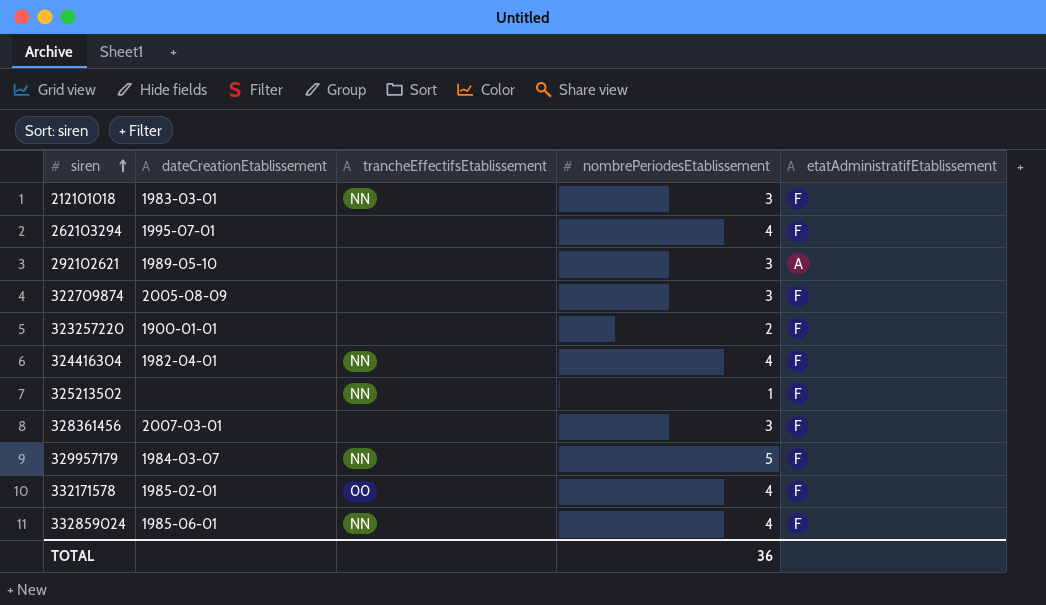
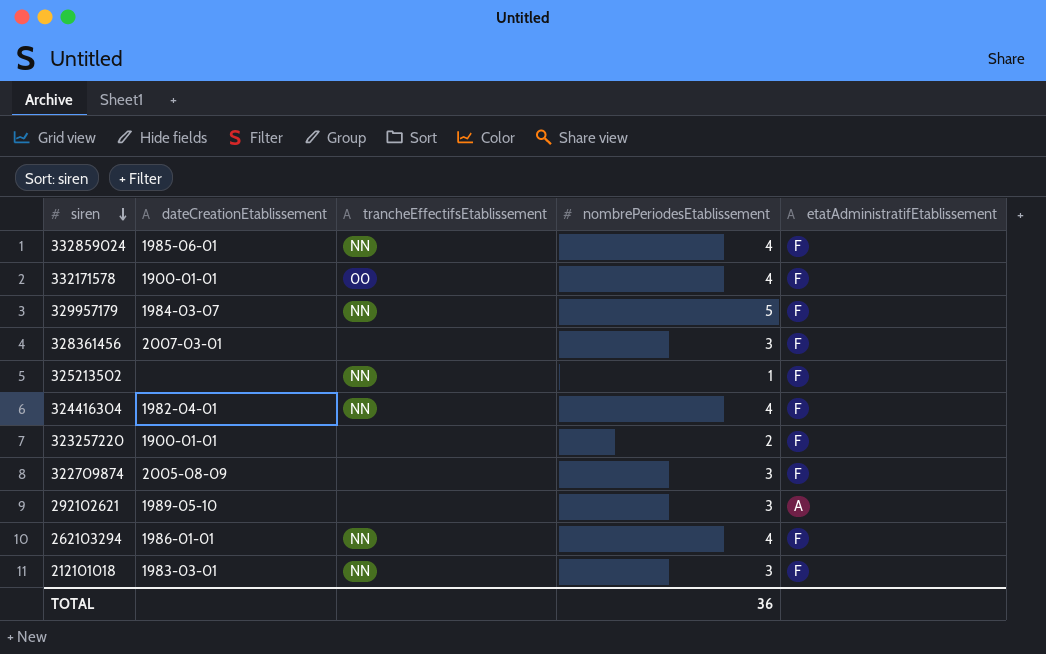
row order: siren ascending -> siren descending
332171578 | dateCreationEtablissement: 1985-02-01 -> 1900-01-01
262103294 | dateCreationEtablissement: 1995-07-01 -> 1986-01-01
262103294 | trancheEffectifsEtablissement: none -> NN

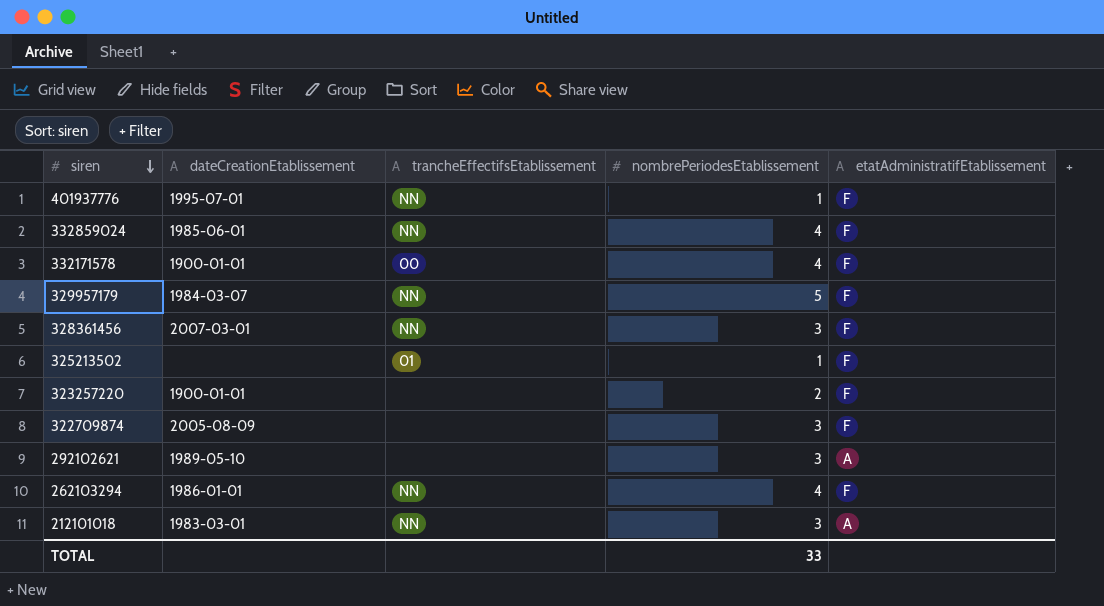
row 324416304: 1982-04-01 | NN | 4 | F -> none
row 401937776: none -> 1995-07-01 | NN | 1 | F
328361456 | trancheEffectifsEtablissement: none -> NN
325213502 | trancheEffectifsEtablissement: NN -> 01
212101018 | etatAdministratifEtablissement: F -> A
TOTAL | nombrePeriodesEtablissement: 36 -> 33

